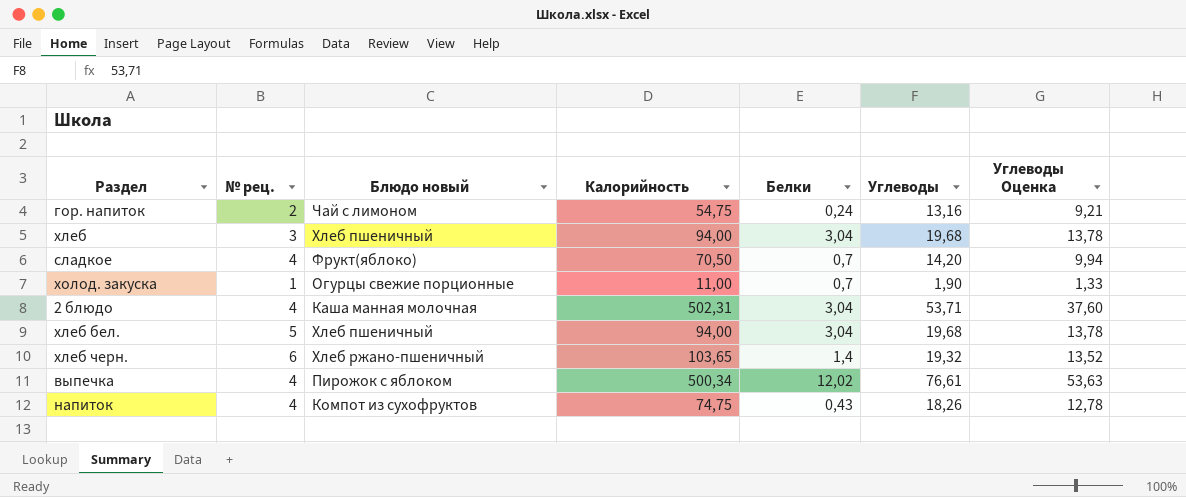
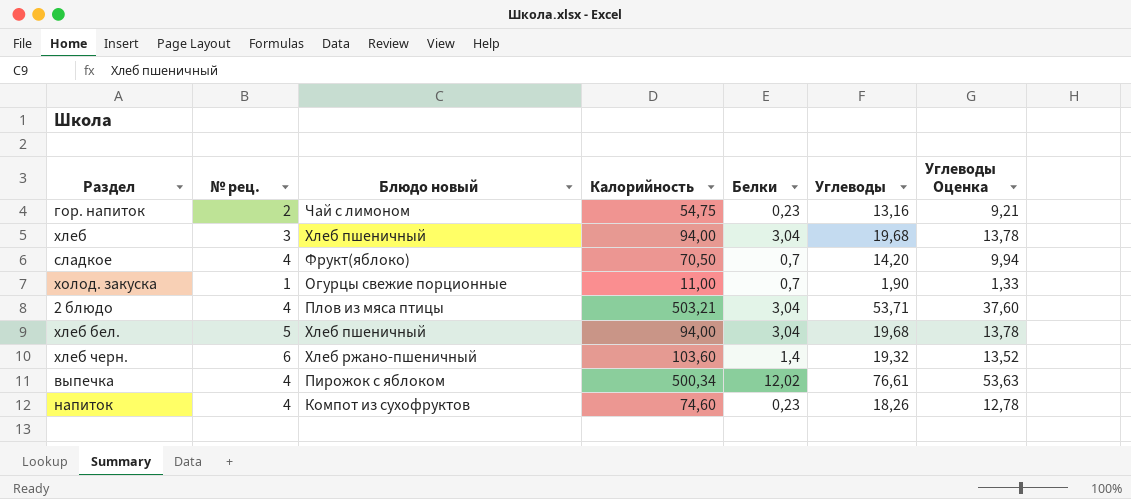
гор. напиток | Белки: 0,24 -> 0,23
2 блюдо | Блюдо новый: Каша манная молочная -> Плов из мяса птицы
2 блюдо | Калорийность: 502,31 -> 503,21
хлеб черн. | Калорийность: 103,65 -> 103,60
напиток | Калорийность: 74,75 -> 74,60
напиток | Белки: 0,43 -> 0,23

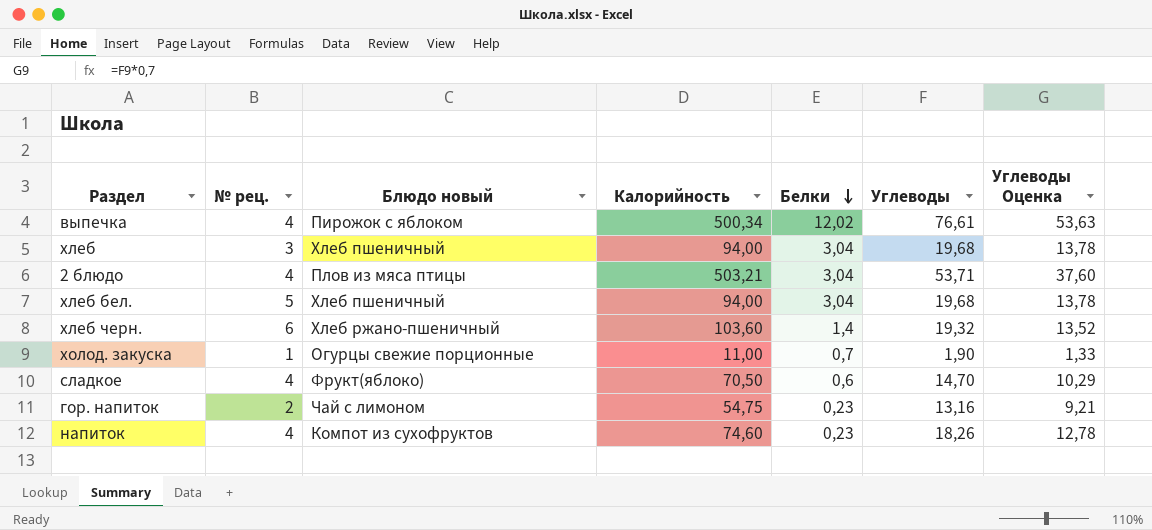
row order: none -> Белки descending
сладкое | Белки: 0,7 -> 0,6
сладкое | Углеводы: 14,20 -> 14,70
сладкое | Углеводы Оценка: 9,94 -> 10,29

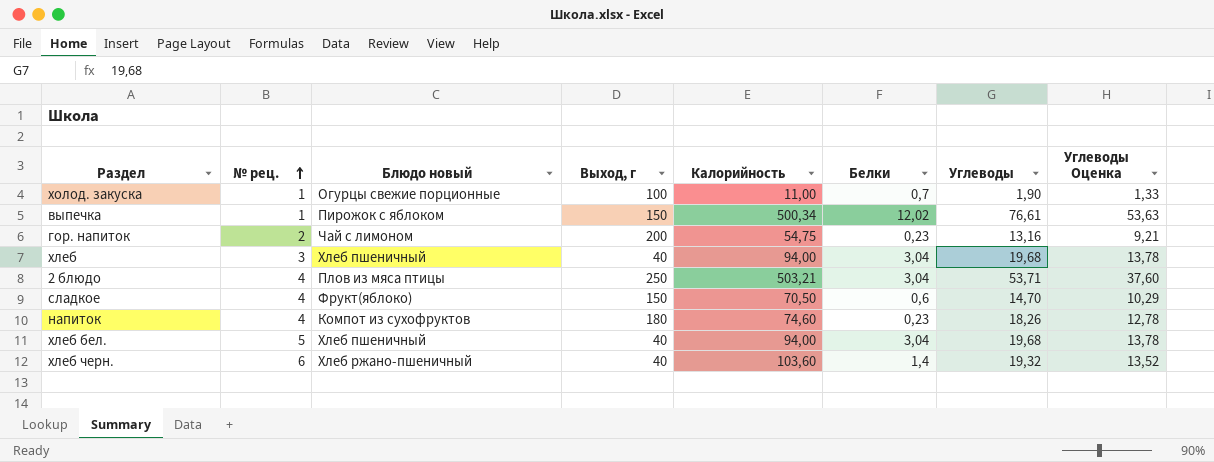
row order: Белки descending -> № рец. ascending
column Выход, г | position: none -> 4
выпечка | № рец.: 4 -> 1

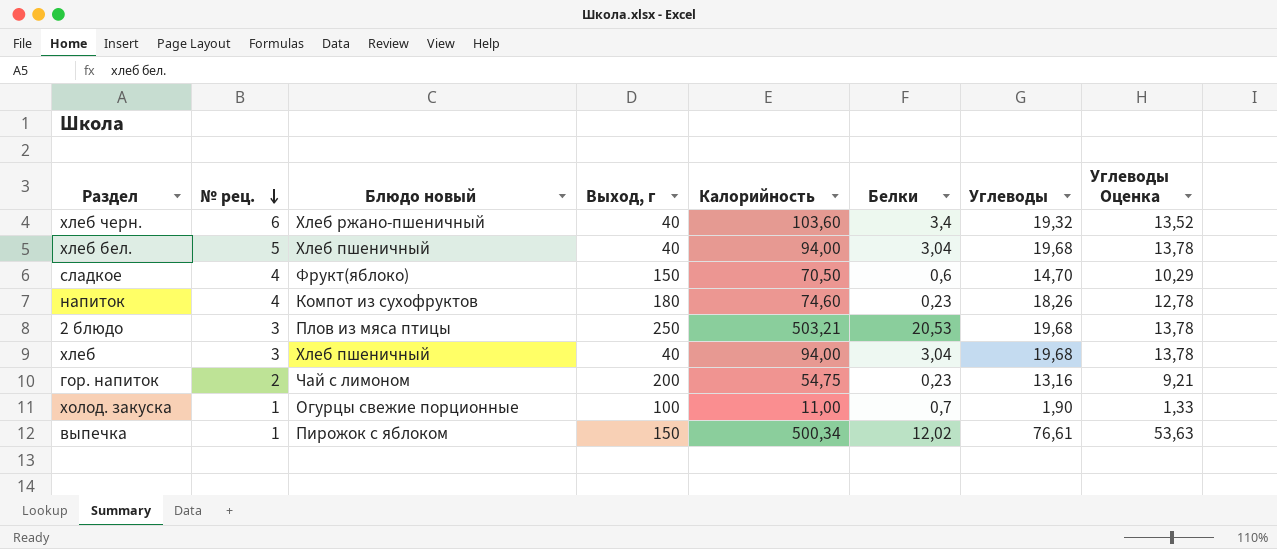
row order: № рец. ascending -> № рец. descending
хлеб черн. | Белки: 1,4 -> 3,4
2 блюдо | № рец.: 4 -> 3
2 блюдо | Белки: 3,04 -> 20,53
2 блюдо | Углеводы: 53,71 -> 19,68
2 блюдо | Углеводы Оценка: 37,60 -> 13,78

